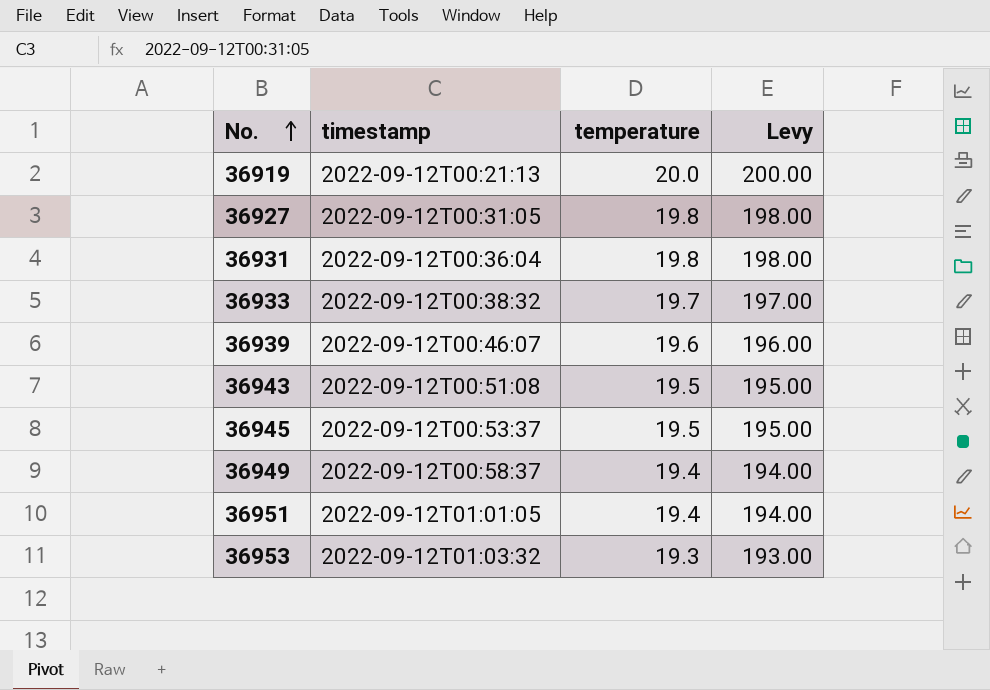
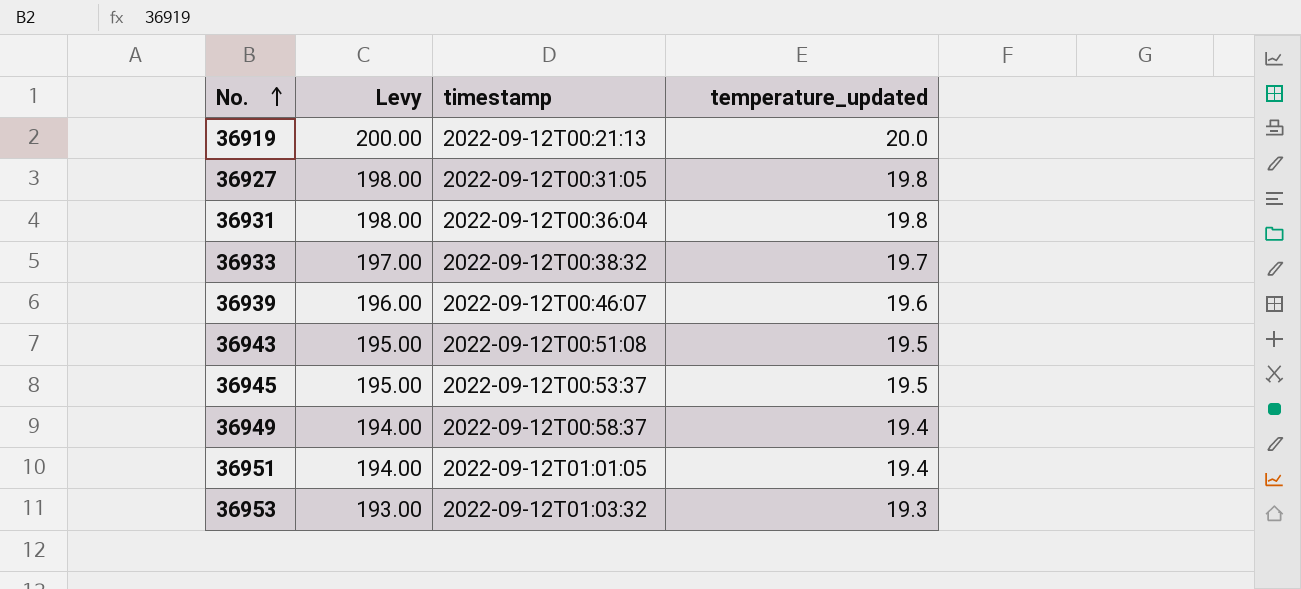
column Levy | position: 4 -> 2
column name: temperature -> temperature_updated

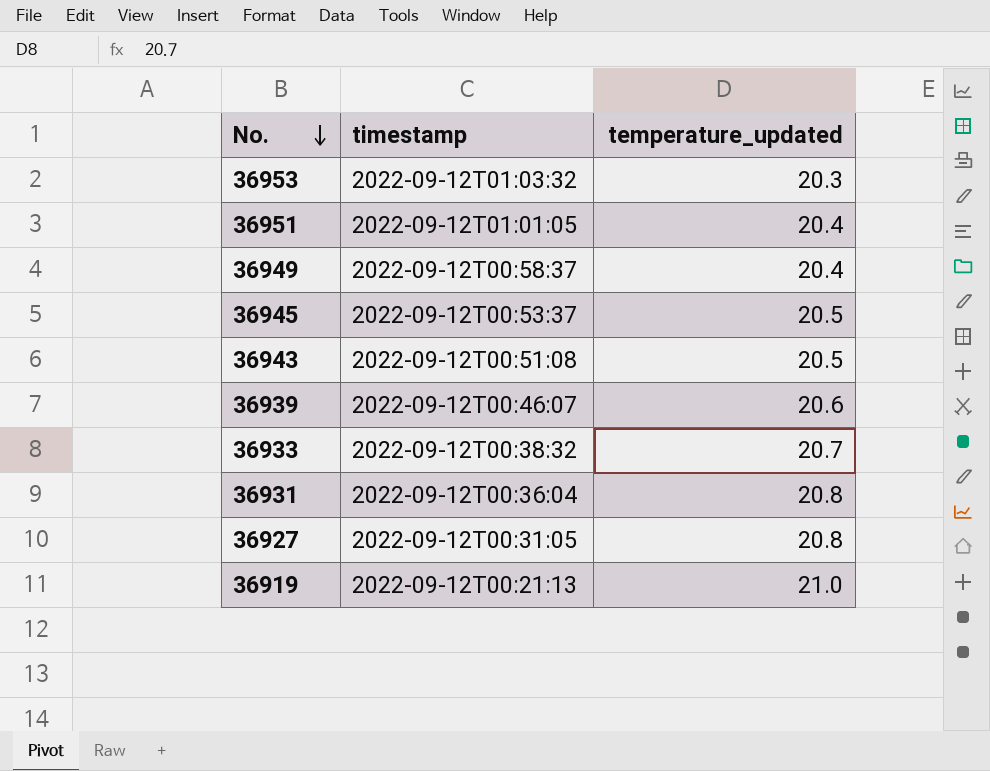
row order: No. ascending -> No. descending
column Levy | formula: [temperature_updated] * 10 -> none
36953 | temperature_updated: 19.3 -> 20.3
36951 | temperature_updated: 19.4 -> 20.4
36949 | temperature_updated: 19.4 -> 20.4
36945 | temperature_updated: 19.5 -> 20.5
36943 | temperature_updated: 19.5 -> 20.5
36939 | temperature_updated: 19.6 -> 20.6
36933 | temperature_updated: 19.7 -> 20.7
36931 | temperature_updated: 19.8 -> 20.8
36927 | temperature_updated: 19.8 -> 20.8
36919 | temperature_updated: 20.0 -> 21.0

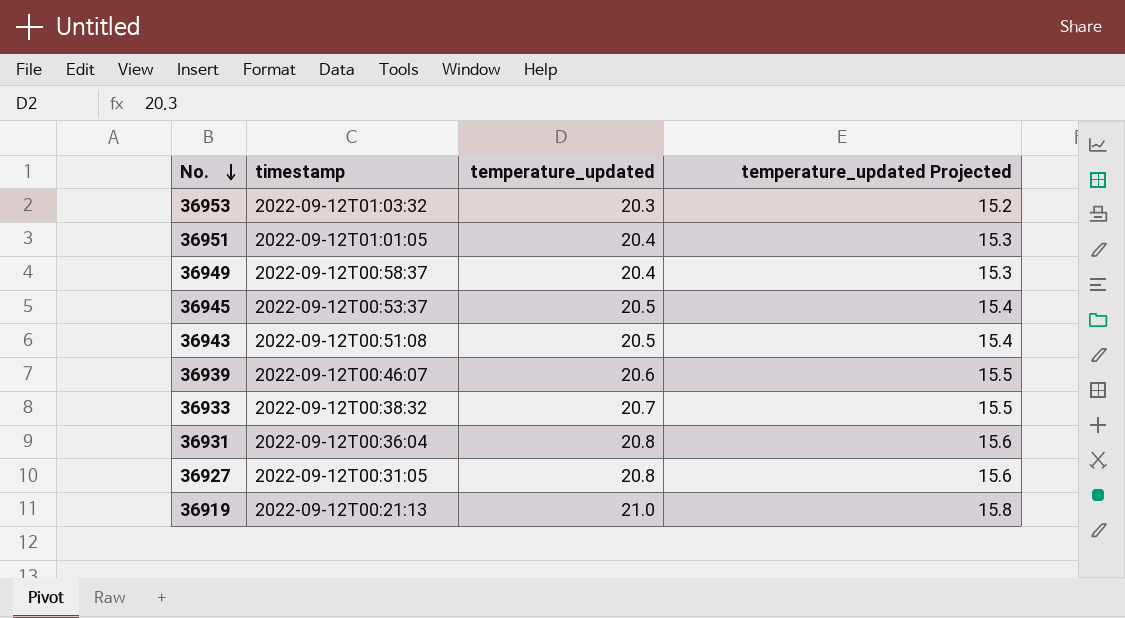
column temperature_updated Projected | formula: none -> [temperature_updated] * 0.75

